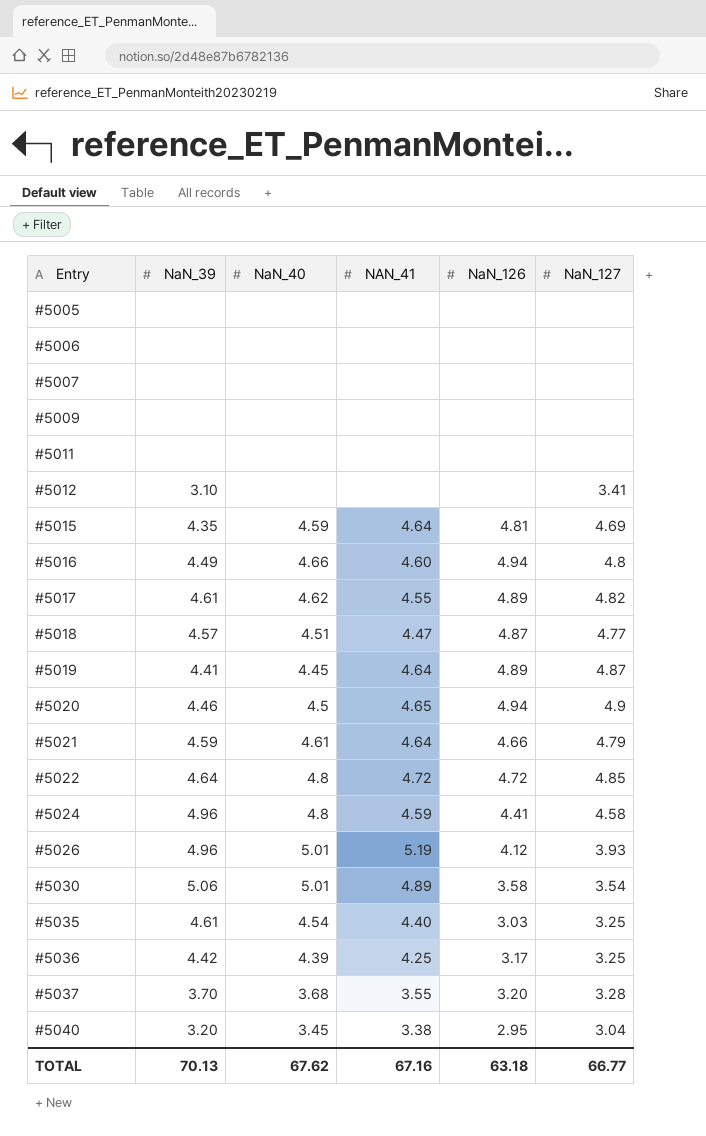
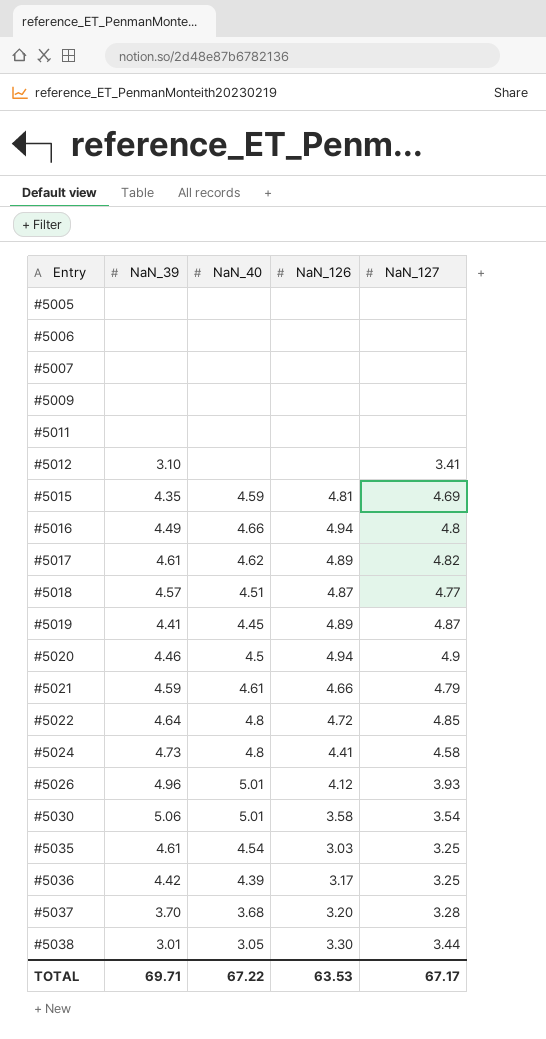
column NAN_41 | position: 4 -> none
row #5040: 3.20 | 3.45 | 3.38 | 2.95 | 3.04 -> none
#5024 | NaN_39: 4.96 -> 4.73
row #5038: none -> 3.01 | 3.05 | 3.30 | 3.44
TOTAL | NaN_39: 70.13 -> 69.71
TOTAL | NaN_40: 67.62 -> 67.22
TOTAL | NaN_126: 63.18 -> 63.53
TOTAL | NaN_127: 66.77 -> 67.17

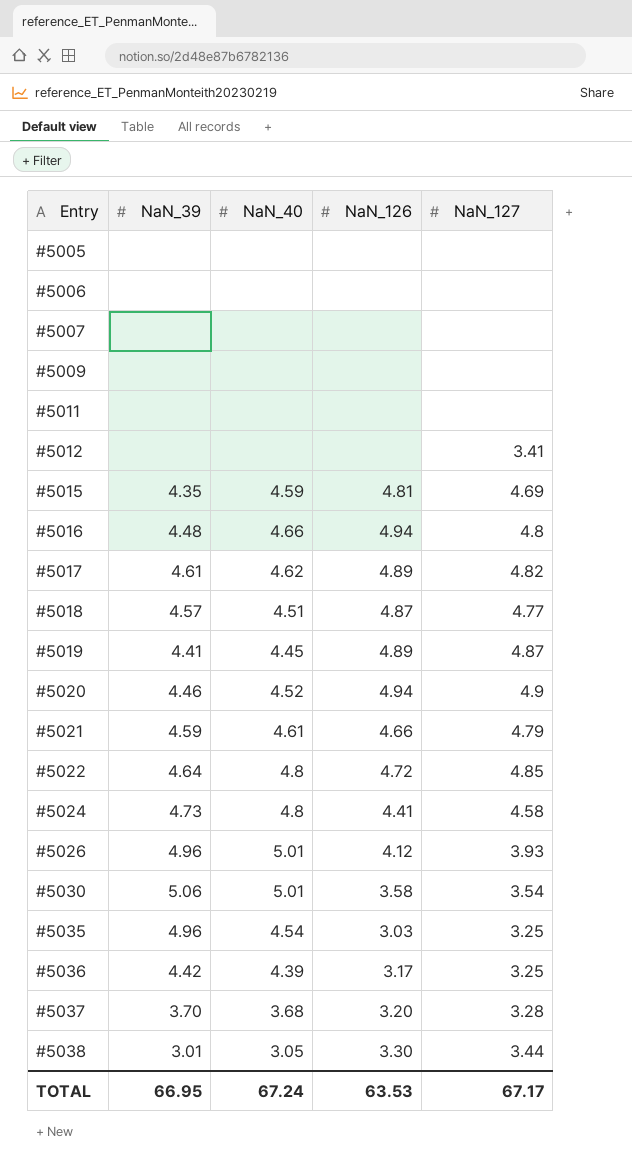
#5012 | NaN_39: 3.10 -> none
#5016 | NaN_39: 4.49 -> 4.48
#5020 | NaN_40: 4.5 -> 4.52
#5035 | NaN_39: 4.61 -> 4.96
TOTAL | NaN_39: 69.71 -> 66.95
TOTAL | NaN_40: 67.22 -> 67.24

